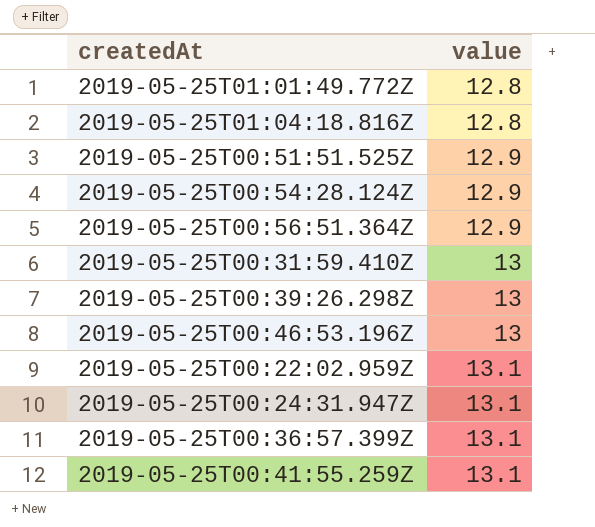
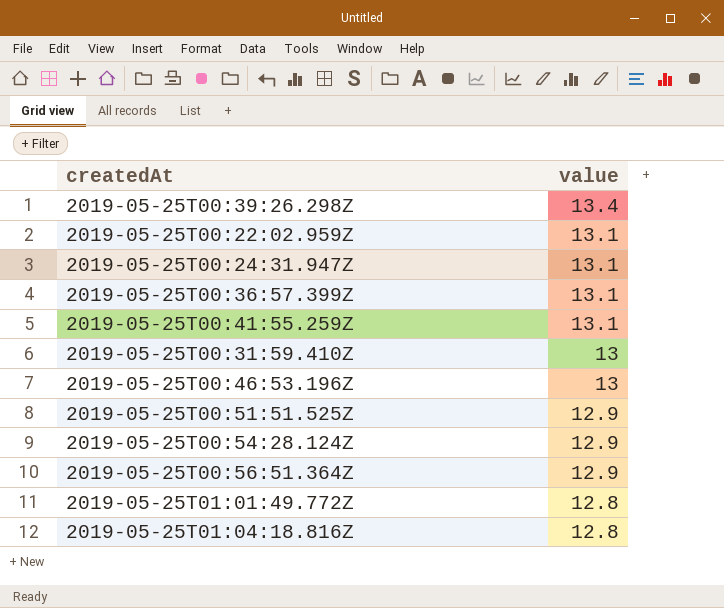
row order: value ascending -> value descending
2019-05-25T00:39:26.298Z | value: 13 -> 13.4

